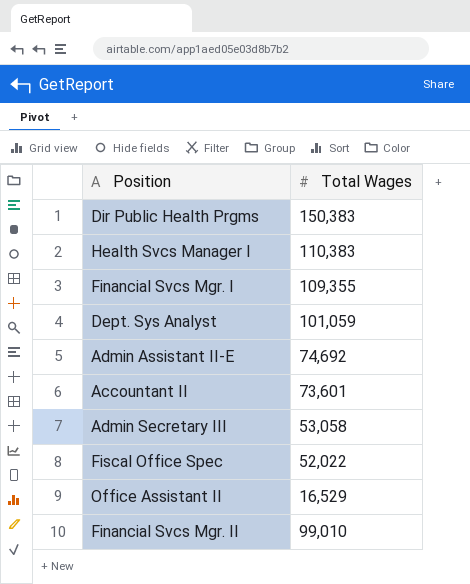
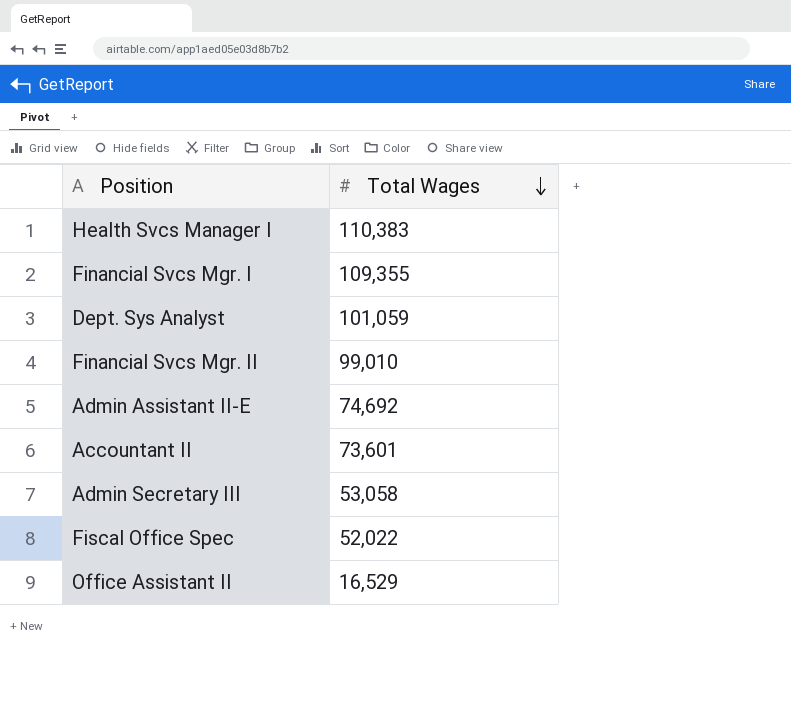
row order: none -> Total Wages descending
row Dir Public Health Prgms: 150,383 -> none

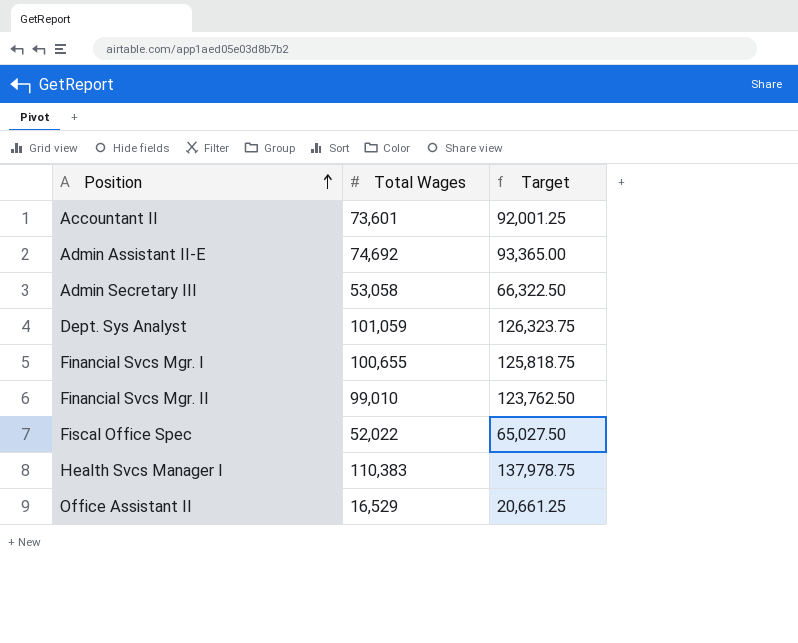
row order: Total Wages descending -> Position ascending
column Target | formula: none -> [Total Wages] * 1.25
Financial Svcs Mgr. I | Total Wages: 109,355 -> 100,655

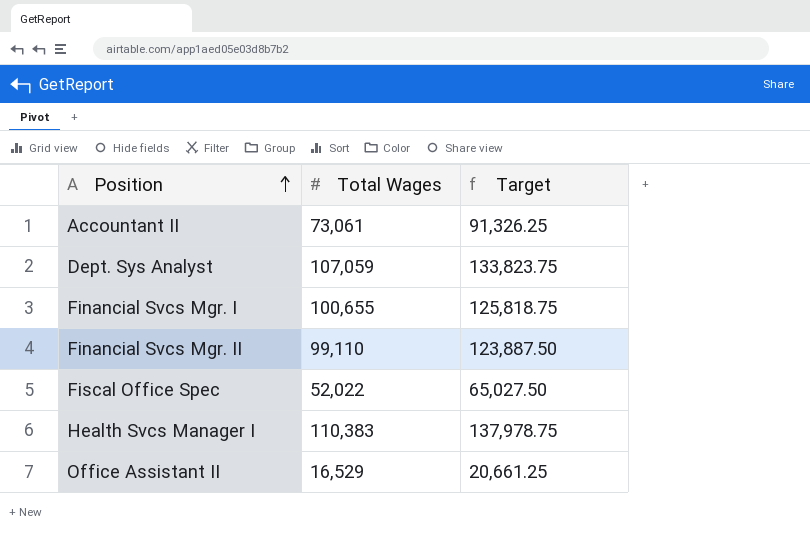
row Admin Assistant II-E: 74,692 | 93,365.00 -> none
row Admin Secretary III: 53,058 | 66,322.50 -> none
Accountant II | Total Wages: 73,601 -> 73,061
Accountant II | Target: 92,001.25 -> 91,326.25
Dept. Sys Analyst | Total Wages: 101,059 -> 107,059
Dept. Sys Analyst | Target: 126,323.75 -> 133,823.75
Financial Svcs Mgr. II | Total Wages: 99,010 -> 99,110
Financial Svcs Mgr. II | Target: 123,762.50 -> 123,887.50

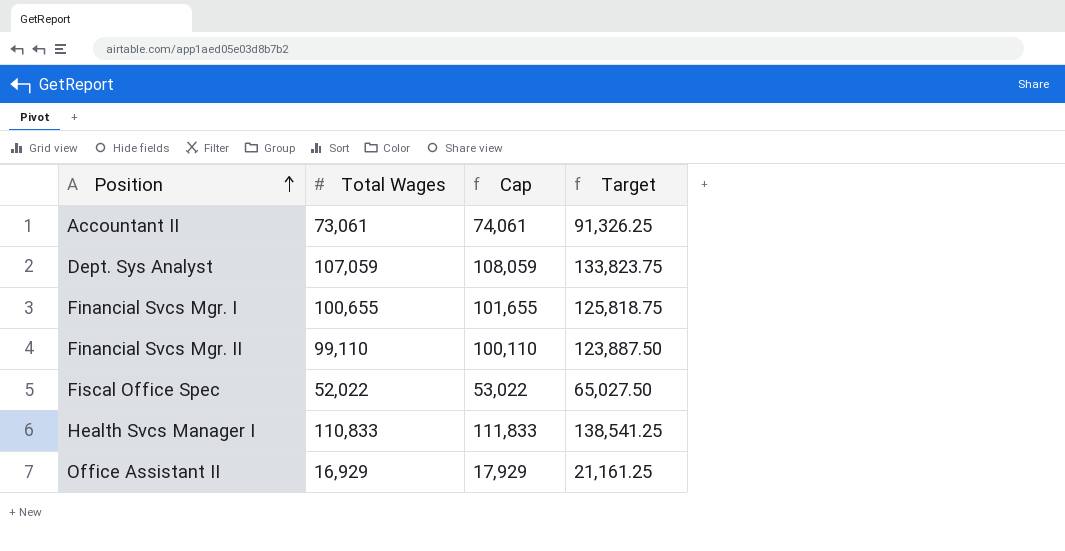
column Cap | formula: none -> [Total Wages] + 1000
Health Svcs Manager I | Total Wages: 110,383 -> 110,833
Health Svcs Manager I | Target: 137,978.75 -> 138,541.25
Office Assistant II | Total Wages: 16,529 -> 16,929
Office Assistant II | Target: 20,661.25 -> 21,161.25

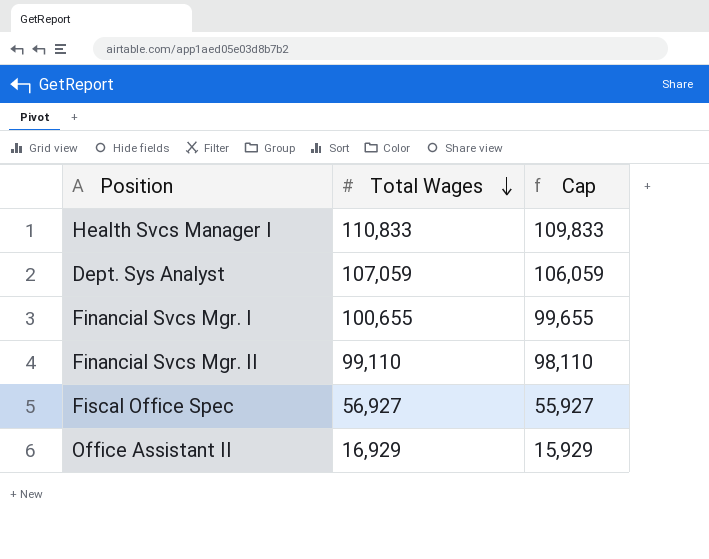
row order: Position ascending -> Total Wages descending
column Target | formula: [Total Wages] * 1.25 -> none
column Cap | formula: [Total Wages] + 1000 -> [Total Wages] - 1000
row Accountant II: 73,061 | 74,061 | 91,326.25 -> none
Fiscal Office Spec | Total Wages: 52,022 -> 56,927

